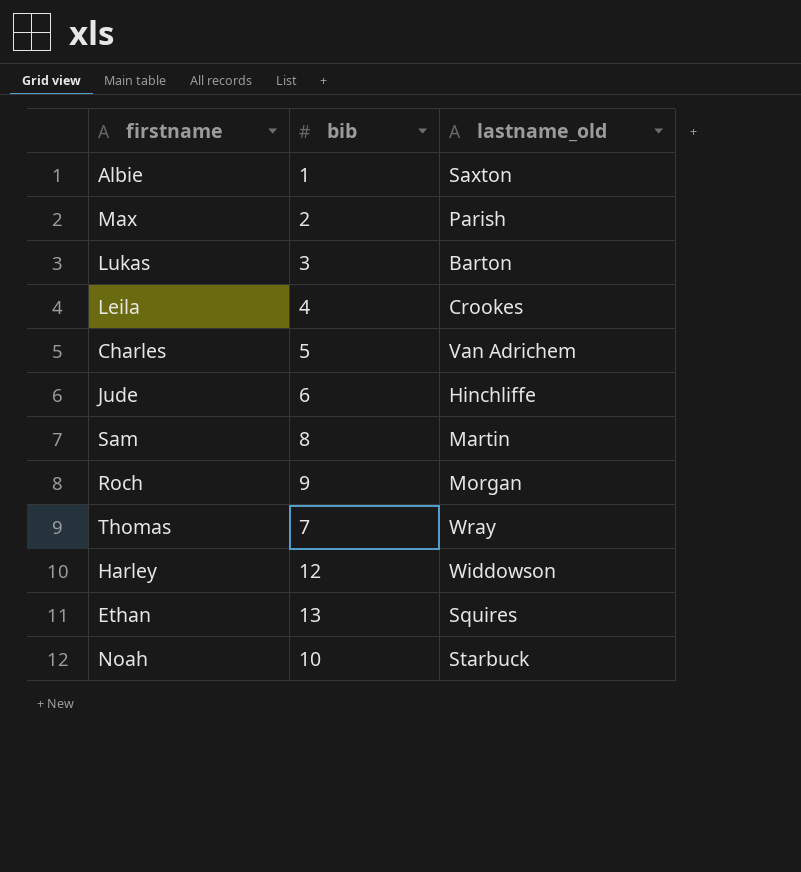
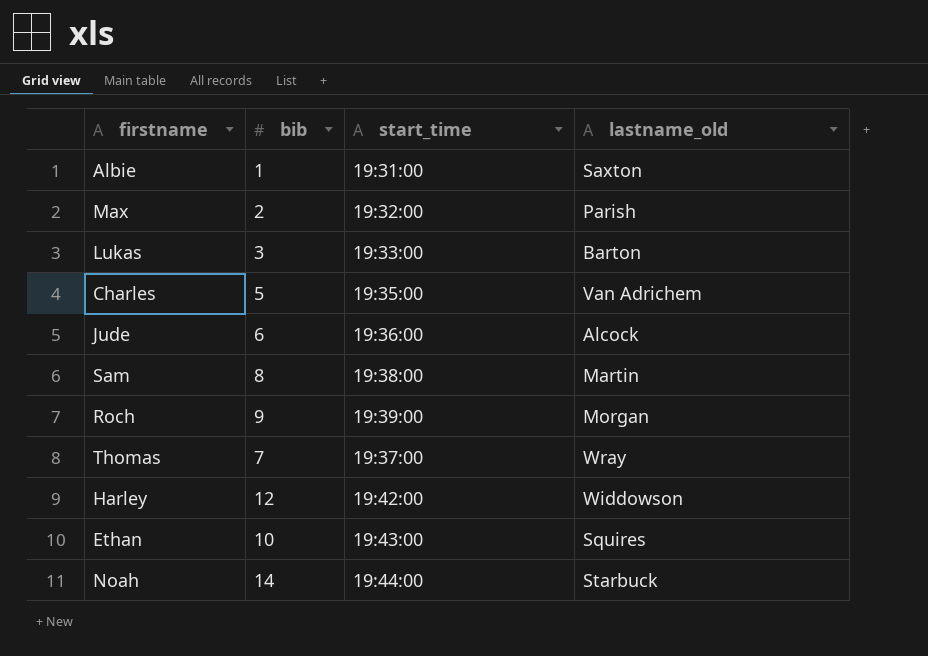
column start_time | position: none -> 3
row Leila: 4 | Crookes -> none
Jude | lastname_old: Hinchliffe -> Alcock
Ethan | bib: 13 -> 10
Noah | bib: 10 -> 14

